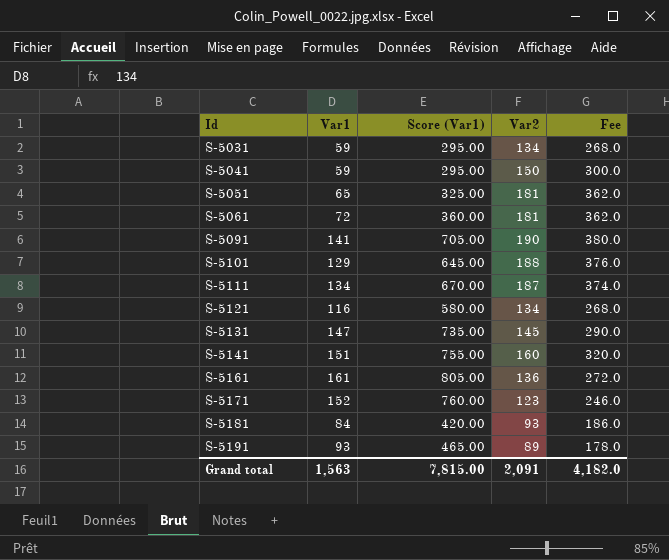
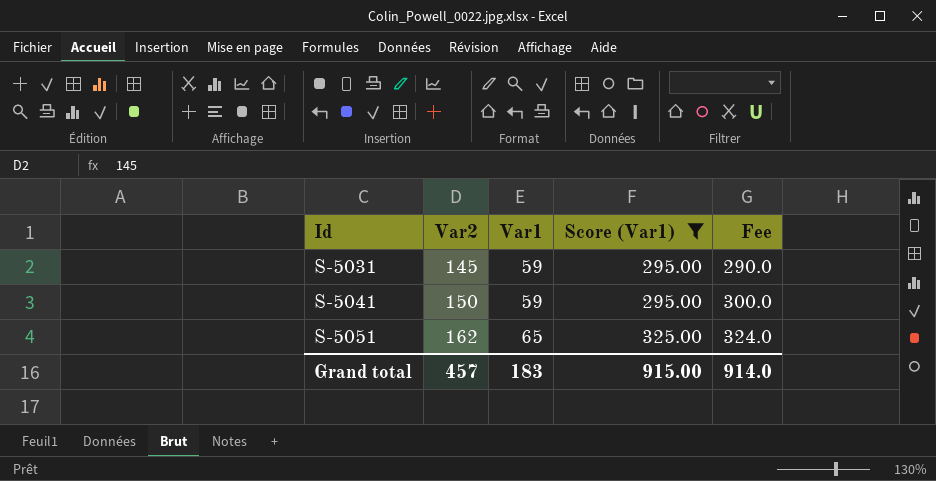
filter: none -> Score (Var1) <= 325.00
column Var2 | position: 4 -> 2
S-5031 | Var2: 134 -> 145
S-5031 | Fee: 268.0 -> 290.0
S-5051 | Var2: 181 -> 162
S-5051 | Fee: 362.0 -> 324.0
Grand total | Var2: 2,091 -> 457
Grand total | Var1: 1,563 -> 183
Grand total | Score (Var1): 7,815.00 -> 915.00
Grand total | Fee: 4,182.0 -> 914.0

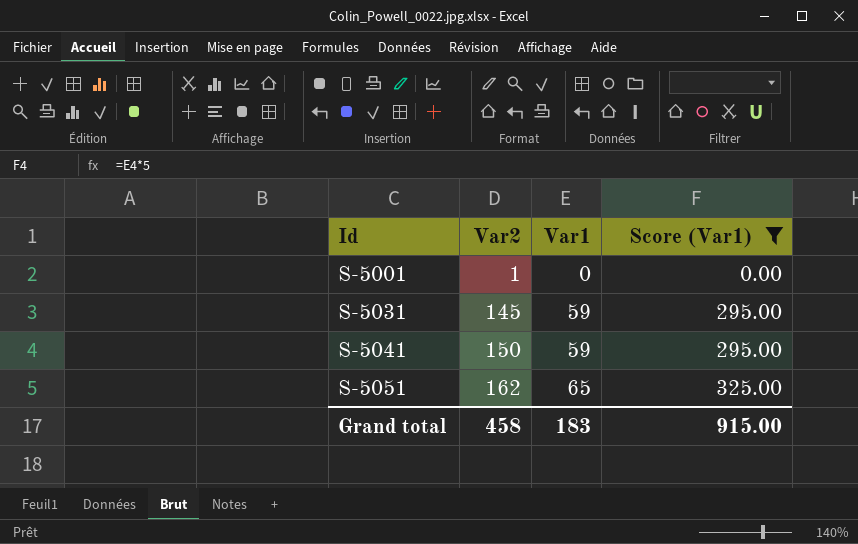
column Fee | formula: [Var2] * 2 -> none
row S-5001: none -> 1 | 0 | 0.00
Grand total | Var2: 457 -> 458

